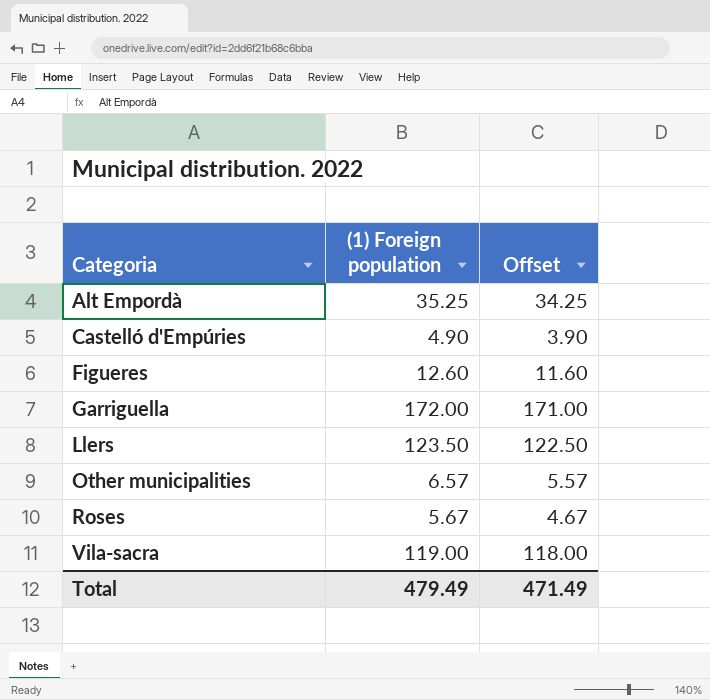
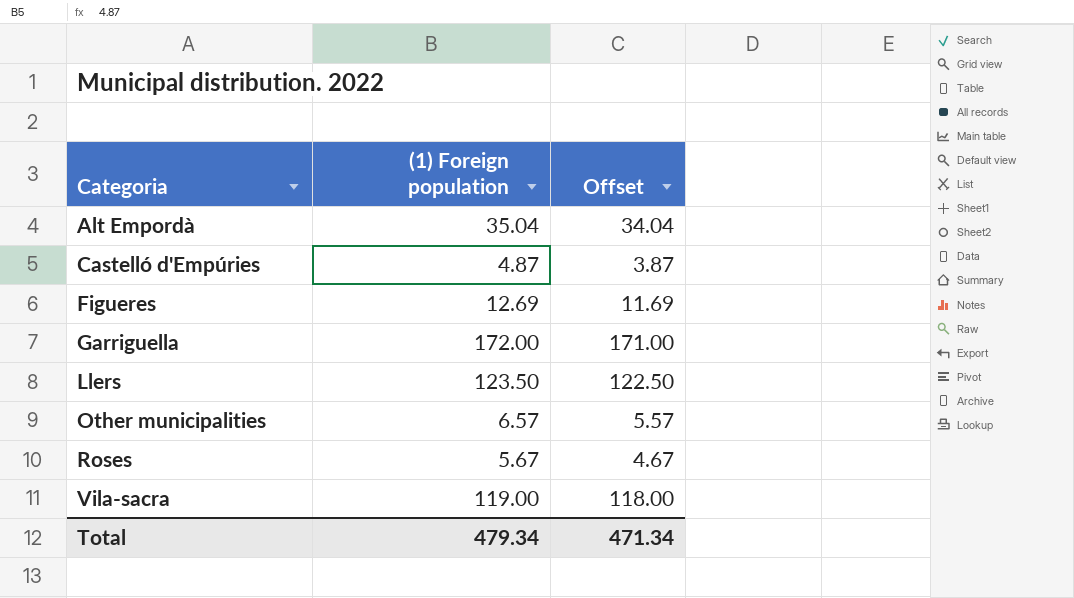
Alt Empordà | (1) Foreign population: 35.25 -> 35.04
Alt Empordà | Offset: 34.25 -> 34.04
Castelló d'Empúries | (1) Foreign population: 4.90 -> 4.87
Castelló d'Empúries | Offset: 3.90 -> 3.87
Figueres | (1) Foreign population: 12.60 -> 12.69
Figueres | Offset: 11.60 -> 11.69
Total | (1) Foreign population: 479.49 -> 479.34
Total | Offset: 471.49 -> 471.34

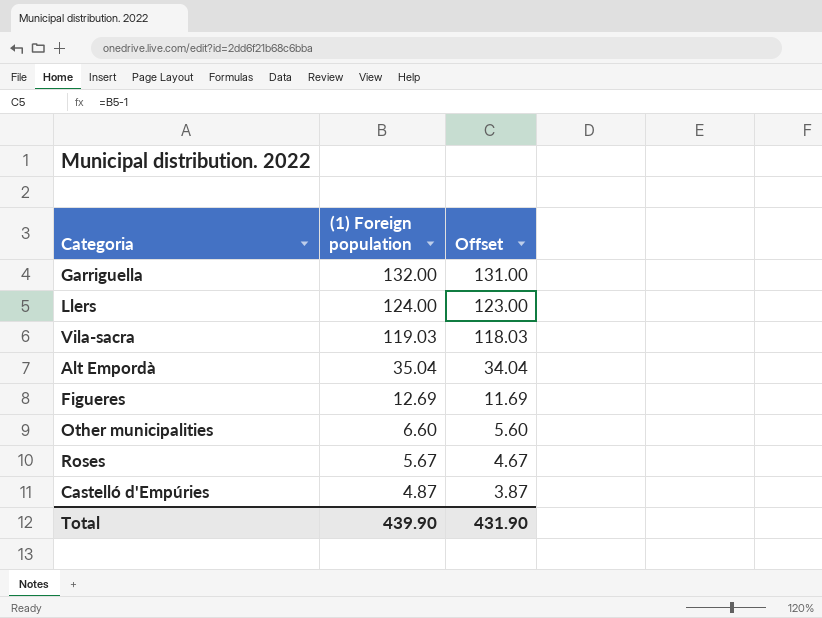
row order: Categoria ascending -> (1) Foreign population descending
Garriguella | (1) Foreign population: 172.00 -> 132.00
Garriguella | Offset: 171.00 -> 131.00
Llers | (1) Foreign population: 123.50 -> 124.00
Llers | Offset: 122.50 -> 123.00
Vila-sacra | (1) Foreign population: 119.00 -> 119.03
Vila-sacra | Offset: 118.00 -> 118.03
Other municipalities | (1) Foreign population: 6.57 -> 6.60
Other municipalities | Offset: 5.57 -> 5.60
Total | (1) Foreign population: 479.34 -> 439.90
Total | Offset: 471.34 -> 431.90

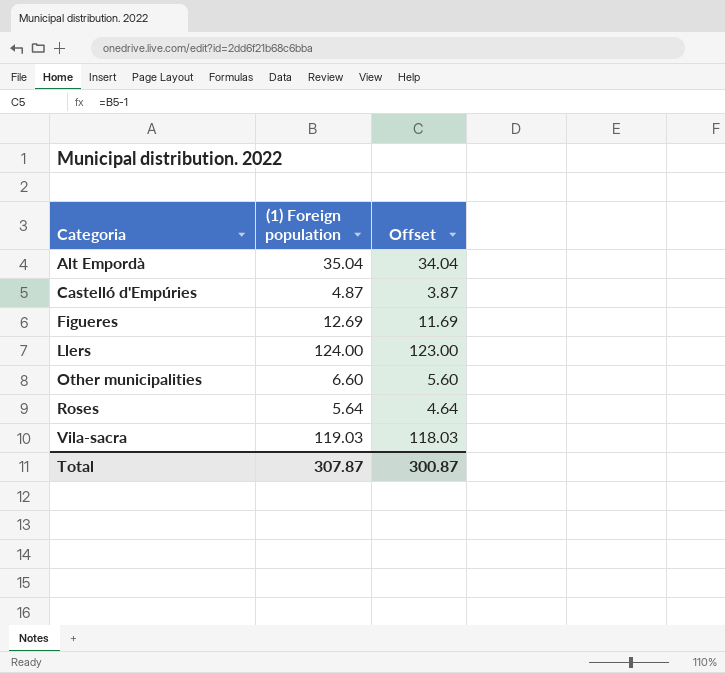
row order: (1) Foreign population descending -> Categoria ascending
row Garriguella: 132.00 | 131.00 -> none
Roses | (1) Foreign population: 5.67 -> 5.64
Roses | Offset: 4.67 -> 4.64
Total | (1) Foreign population: 439.90 -> 307.87
Total | Offset: 431.90 -> 300.87

